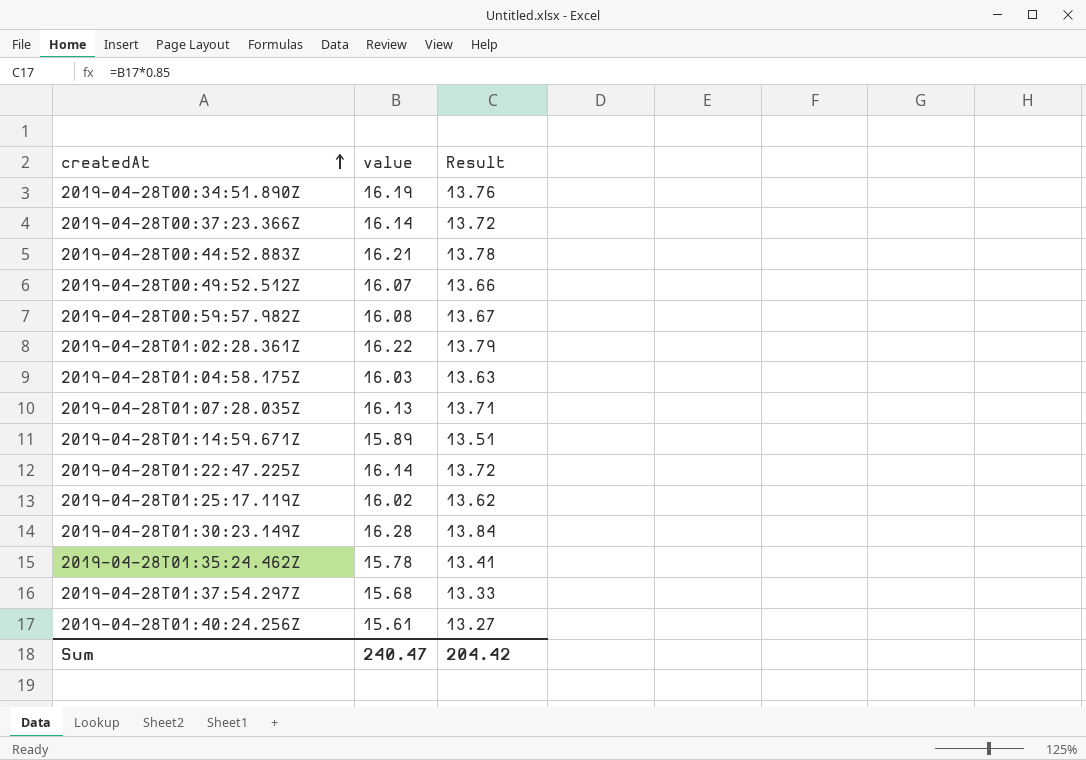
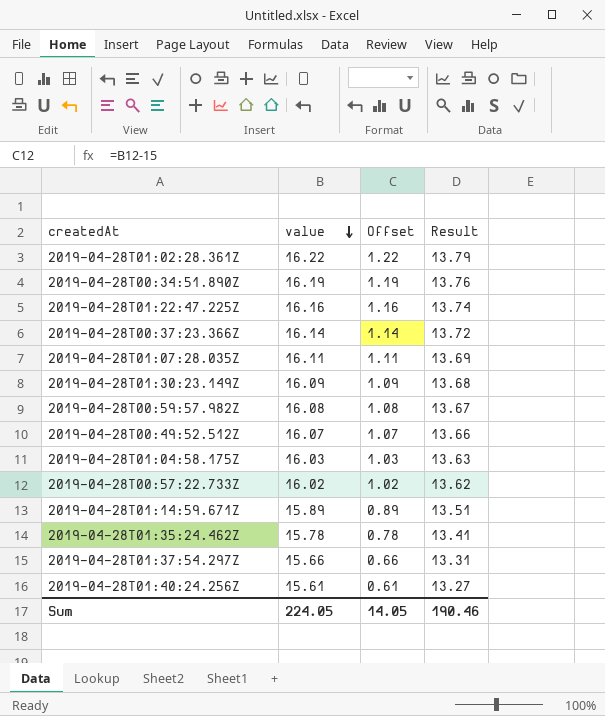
row order: createdAt ascending -> value descending
column Offset | formula: none -> [value] - 15
row 2019-04-28T00:44:52.883Z: 16.21 | 13.78 -> none
row 2019-04-28T01:25:17.119Z: 16.02 | 13.62 -> none
2019-04-28T01:22:47.225Z | value: 16.14 -> 16.16
2019-04-28T01:22:47.225Z | Result: 13.72 -> 13.74
2019-04-28T01:07:28.035Z | value: 16.13 -> 16.11
2019-04-28T01:07:28.035Z | Result: 13.71 -> 13.69
2019-04-28T01:30:23.149Z | value: 16.28 -> 16.09
2019-04-28T01:30:23.149Z | Result: 13.84 -> 13.68
row 2019-04-28T00:57:22.733Z: none -> 16.02 | 1.02 | 13.62
2019-04-28T01:37:54.297Z | value: 15.68 -> 15.66
2019-04-28T01:37:54.297Z | Result: 13.33 -> 13.31
Sum | value: 240.47 -> 224.05
Sum | Result: 204.42 -> 190.46

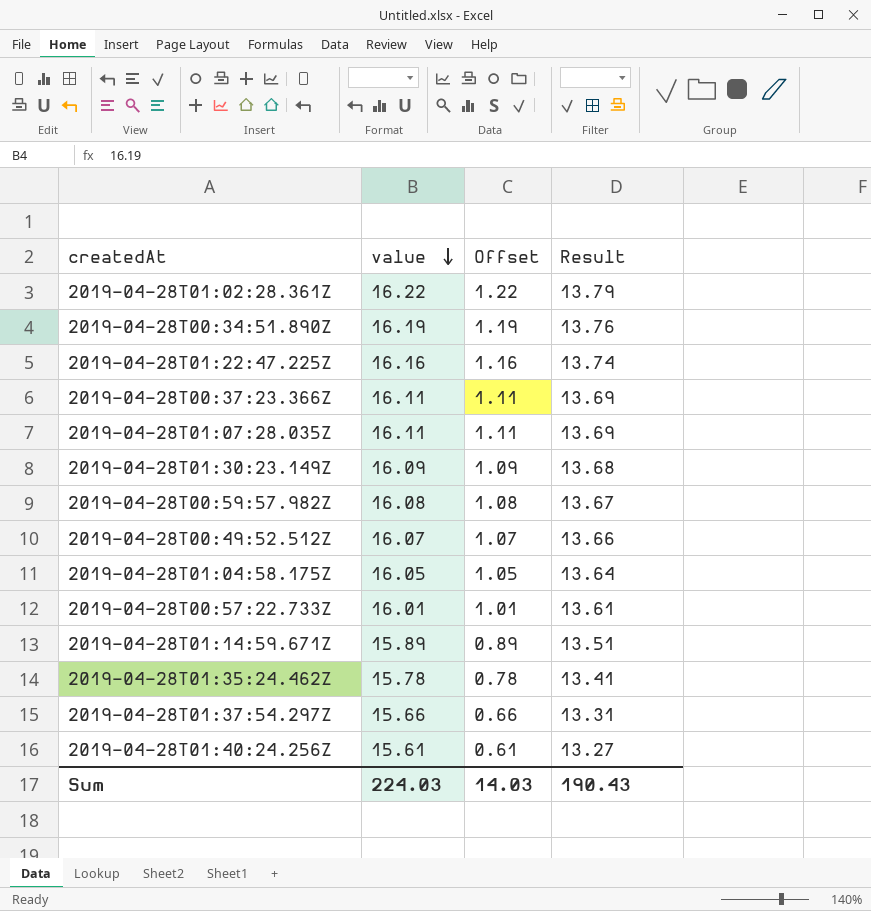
2019-04-28T00:37:23.366Z | value: 16.14 -> 16.11
2019-04-28T00:37:23.366Z | Offset: 1.14 -> 1.11
2019-04-28T00:37:23.366Z | Result: 13.72 -> 13.69
2019-04-28T01:04:58.175Z | value: 16.03 -> 16.05
2019-04-28T01:04:58.175Z | Offset: 1.03 -> 1.05
2019-04-28T01:04:58.175Z | Result: 13.63 -> 13.64
2019-04-28T00:57:22.733Z | value: 16.02 -> 16.01
2019-04-28T00:57:22.733Z | Offset: 1.02 -> 1.01
2019-04-28T00:57:22.733Z | Result: 13.62 -> 13.61
Sum | value: 224.05 -> 224.03
Sum | Offset: 14.05 -> 14.03
Sum | Result: 190.46 -> 190.43

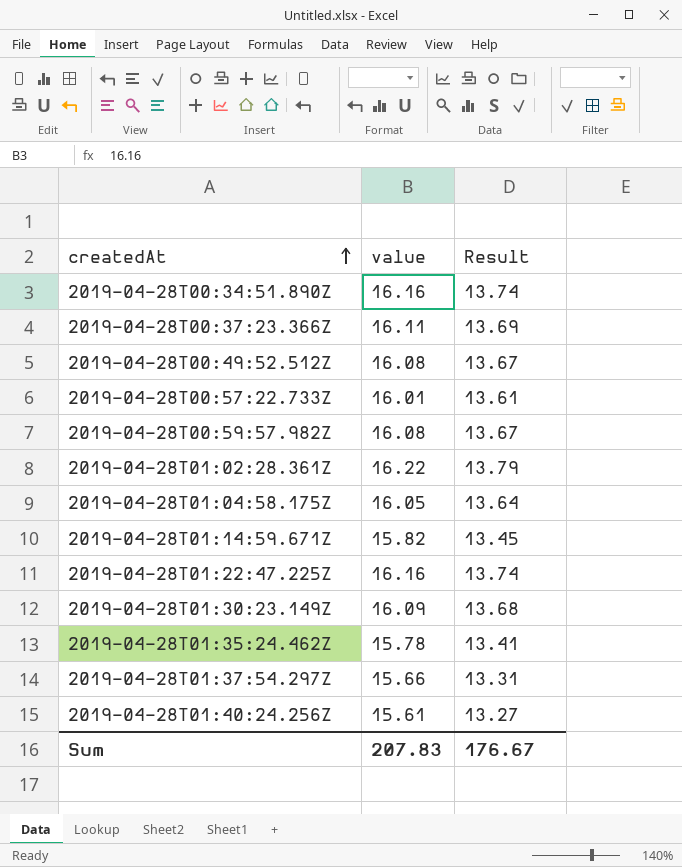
row order: value descending -> createdAt ascending
column Offset | formula: [value] - 15 -> none
row 2019-04-28T01:07:28.035Z: 16.11 | 1.11 | 13.69 -> none
2019-04-28T00:34:51.890Z | value: 16.19 -> 16.16
2019-04-28T00:34:51.890Z | Result: 13.76 -> 13.74
2019-04-28T00:49:52.512Z | value: 16.07 -> 16.08
2019-04-28T00:49:52.512Z | Result: 13.66 -> 13.67
2019-04-28T01:14:59.671Z | value: 15.89 -> 15.82
2019-04-28T01:14:59.671Z | Result: 13.51 -> 13.45
Sum | value: 224.03 -> 207.83
Sum | Result: 190.43 -> 176.67

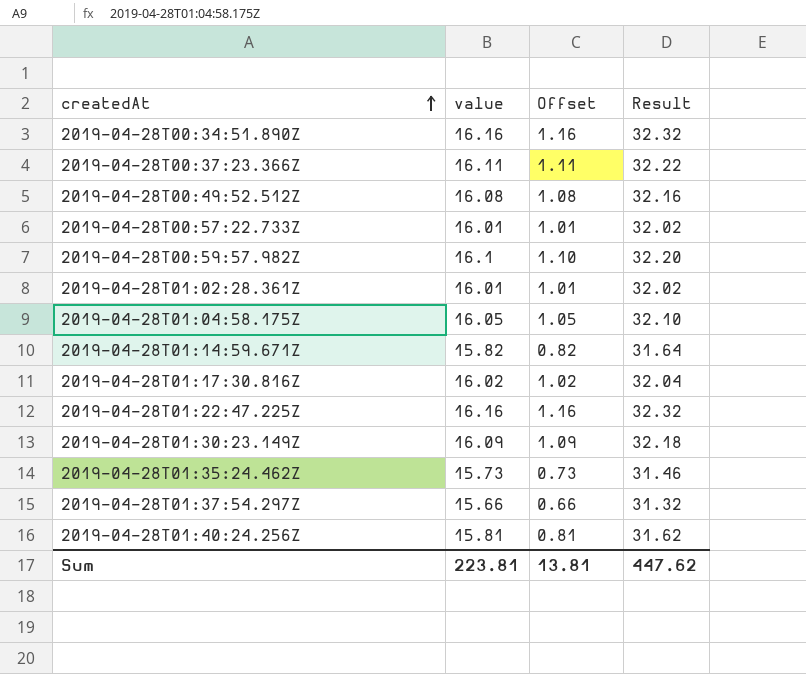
column Offset | formula: none -> [value] - 15
column Result | formula: [value] * 0.85 -> [value] * 2
2019-04-28T00:59:57.982Z | value: 16.08 -> 16.1
2019-04-28T01:02:28.361Z | value: 16.22 -> 16.01
row 2019-04-28T01:17:30.816Z: none -> 16.02 | 1.02 | 32.04
2019-04-28T01:35:24.462Z | value: 15.78 -> 15.73
2019-04-28T01:40:24.256Z | value: 15.61 -> 15.81
Sum | value: 207.83 -> 223.81
Sum | Result: 176.67 -> 447.62

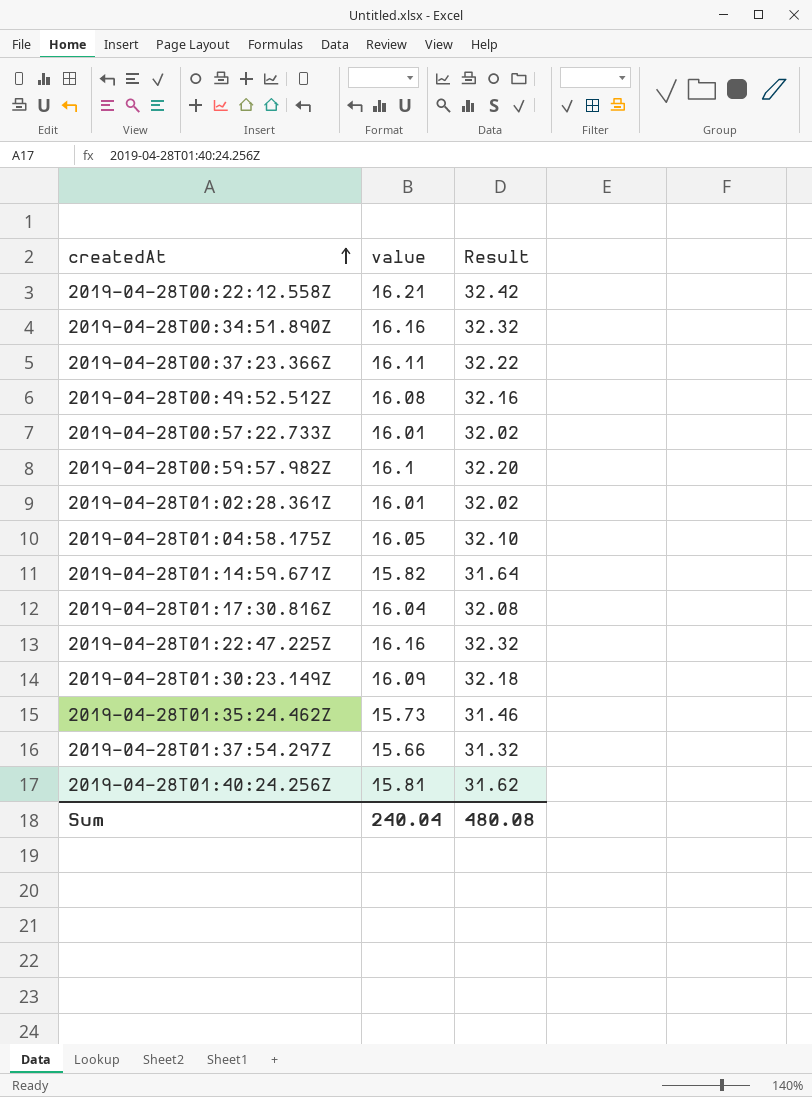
column Offset | formula: [value] - 15 -> none
row 2019-04-28T00:22:12.558Z: none -> 16.21 | 32.42
2019-04-28T01:17:30.816Z | value: 16.02 -> 16.04
2019-04-28T01:17:30.816Z | Result: 32.04 -> 32.08
Sum | value: 223.81 -> 240.04
Sum | Result: 447.62 -> 480.08

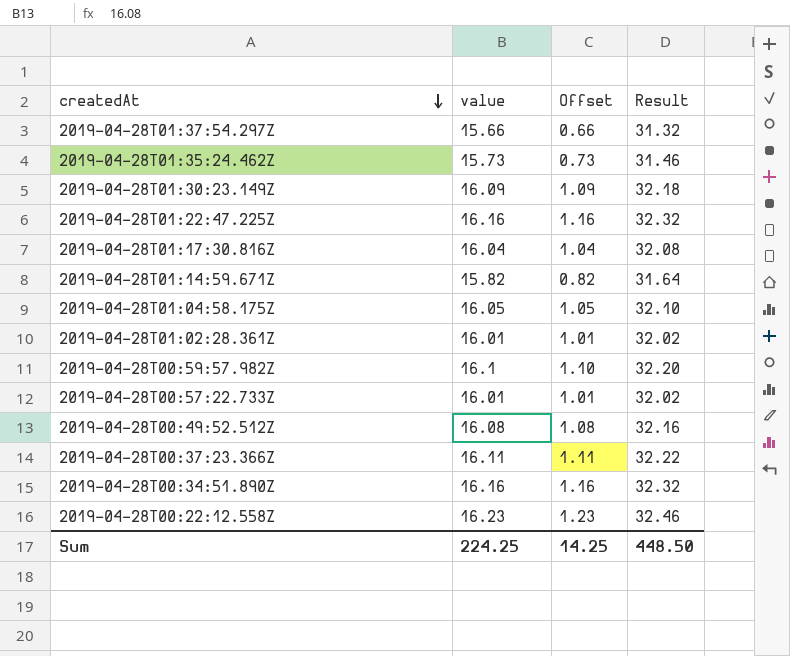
row order: createdAt ascending -> createdAt descending
column Offset | formula: none -> [value] - 15
row 2019-04-28T01:40:24.256Z: 15.81 | 31.62 -> none
2019-04-28T00:22:12.558Z | value: 16.21 -> 16.23
2019-04-28T00:22:12.558Z | Result: 32.42 -> 32.46
Sum | value: 240.04 -> 224.25
Sum | Result: 480.08 -> 448.50

